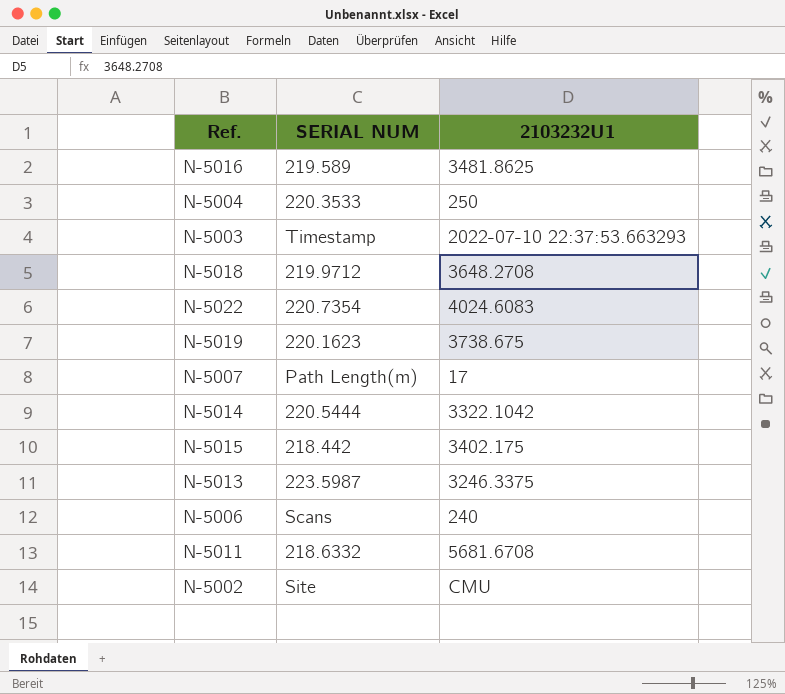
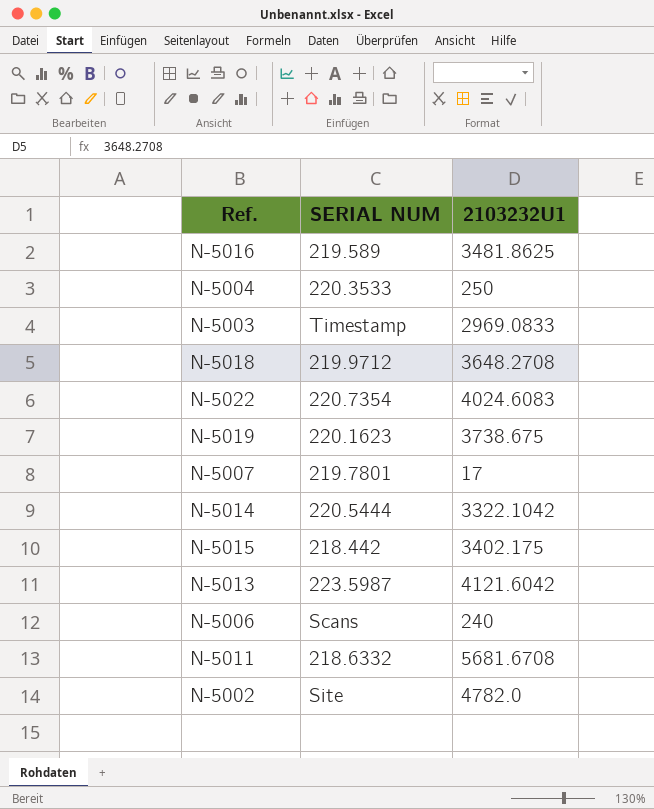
N-5003 | 2103232U1: 2022-07-10 22:37:53.663293 -> 2969.0833
N-5007 | SERIAL NUM: Path Length(m) -> 219.7801
N-5013 | 2103232U1: 3246.3375 -> 4121.6042
N-5002 | 2103232U1: CMU -> 4782.0

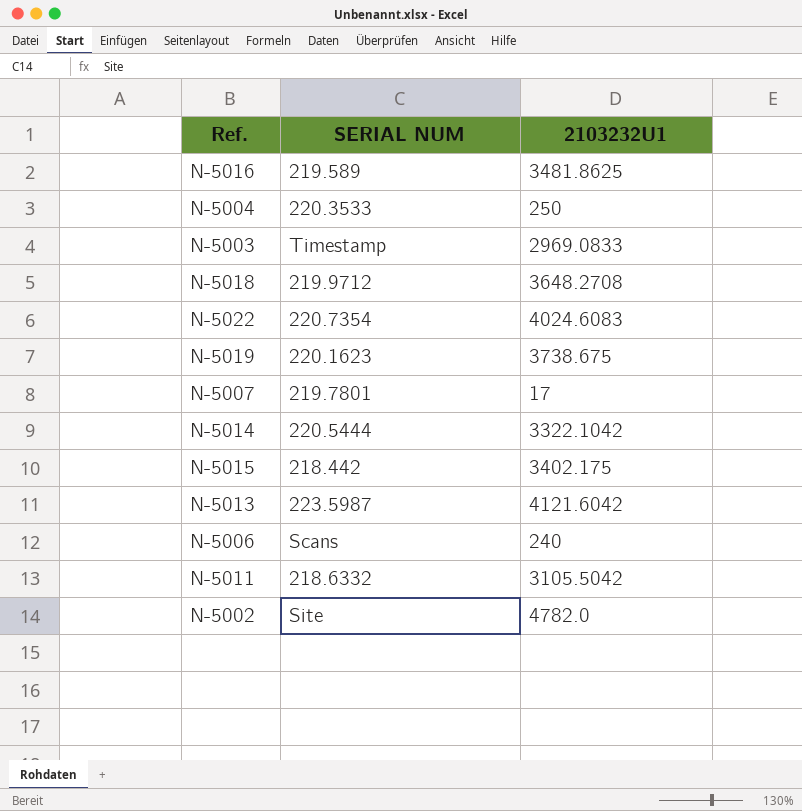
N-5011 | 2103232U1: 5681.6708 -> 3105.5042

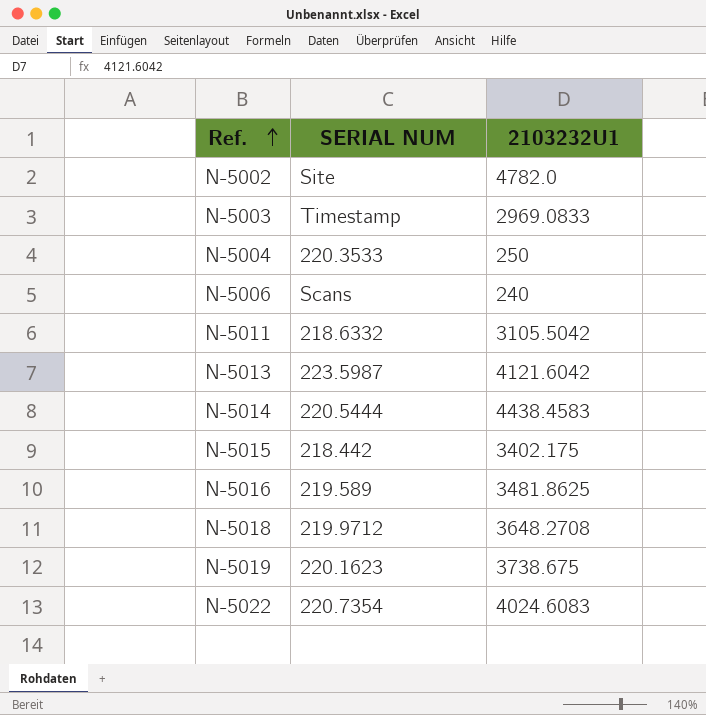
row order: none -> Ref. ascending
row N-5007: 219.7801 | 17 -> none
N-5014 | 2103232U1: 3322.1042 -> 4438.4583

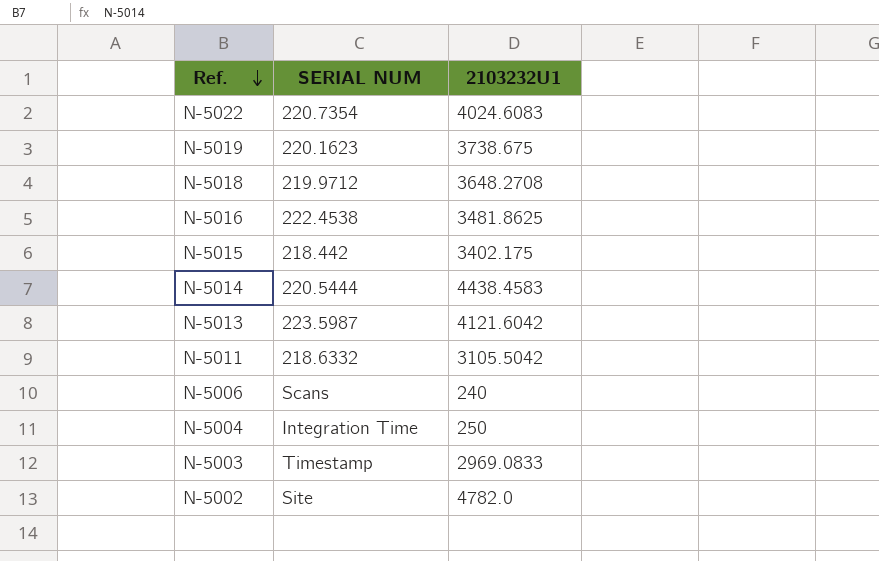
row order: Ref. ascending -> Ref. descending
N-5016 | SERIAL NUM: 219.589 -> 222.4538
N-5004 | SERIAL NUM: 220.3533 -> Integration Time

